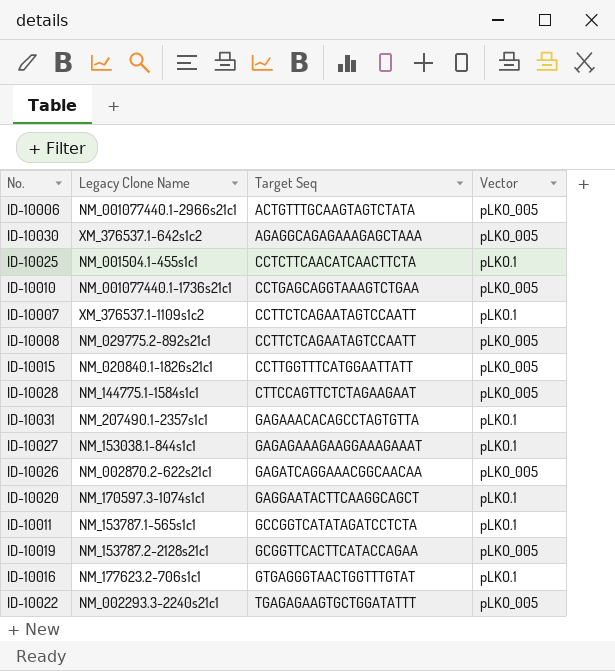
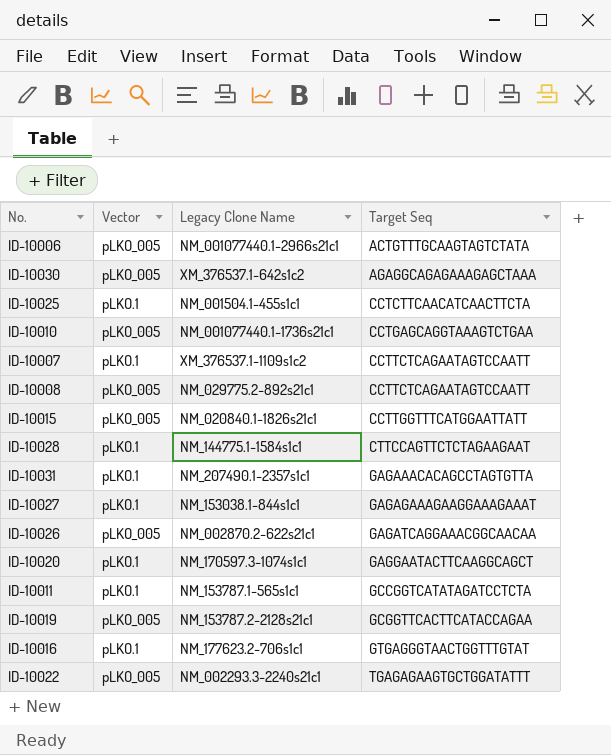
column Vector | position: 4 -> 2
ID-10028 | Vector: pLKO_005 -> pLKO.1

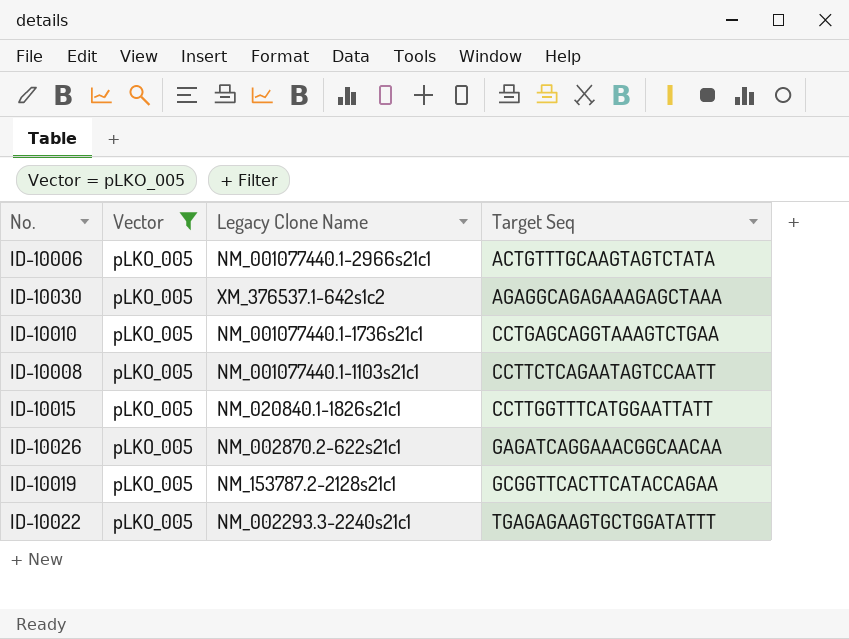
filter: none -> Vector = pLKO_005
ID-10008 | Legacy Clone Name: NM_029775.2-892s21c1 -> NM_001077440.1-1103s21c1

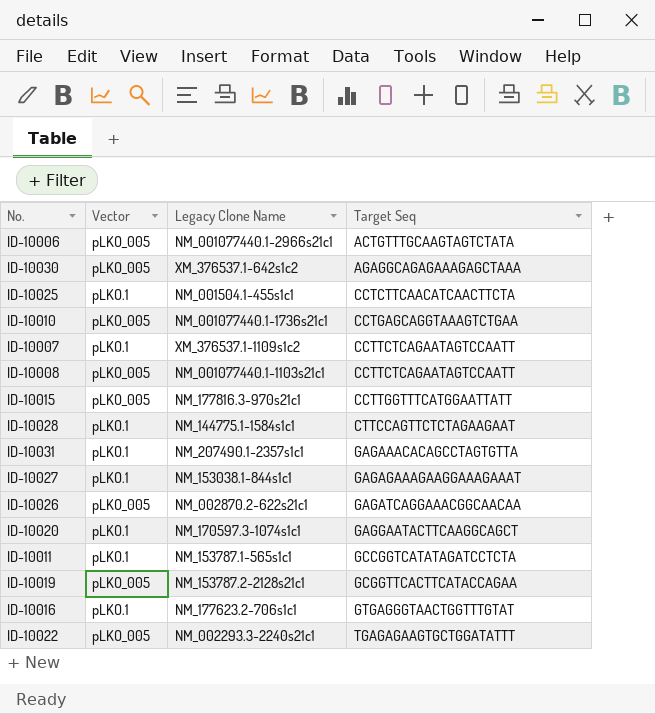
filter: Vector = pLKO_005 -> none
ID-10015 | Legacy Clone Name: NM_020840.1-1826s21c1 -> NM_177816.3-970s21c1

